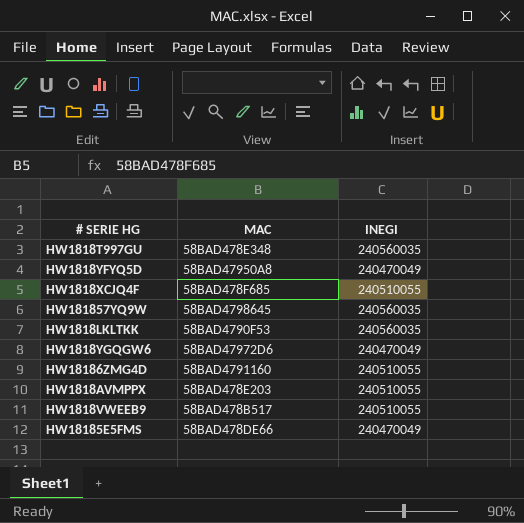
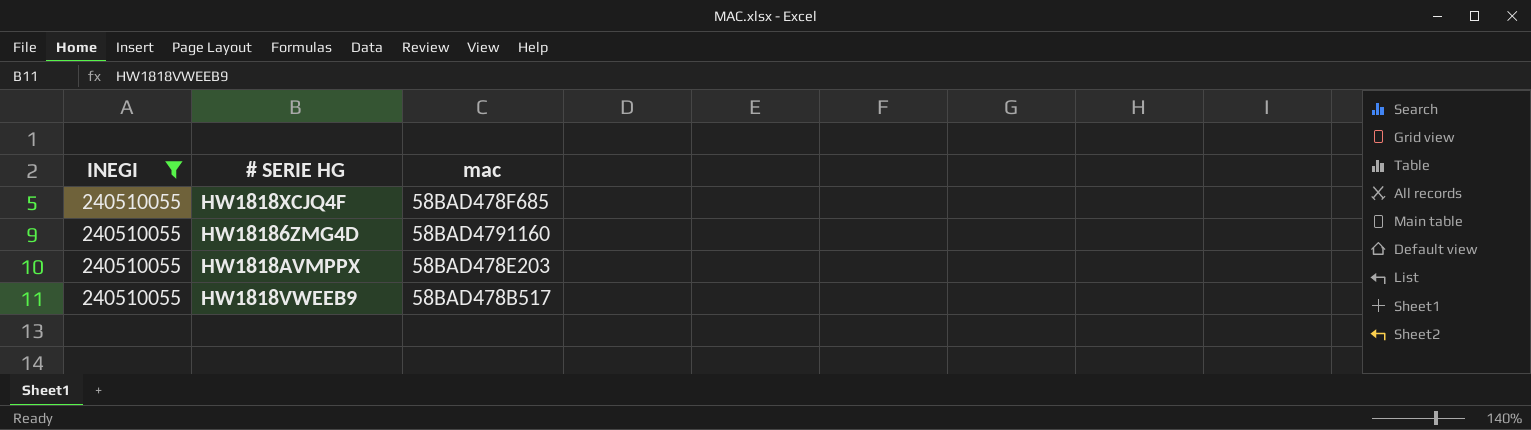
filter: none -> INEGI = 240510055
column INEGI | position: 3 -> 1
column name: MAC -> mac

